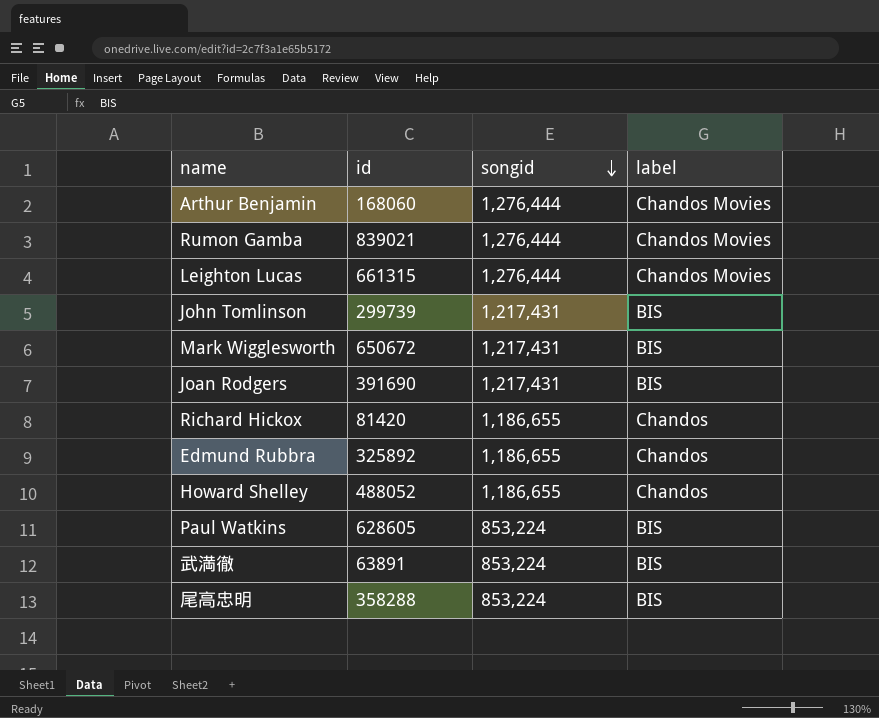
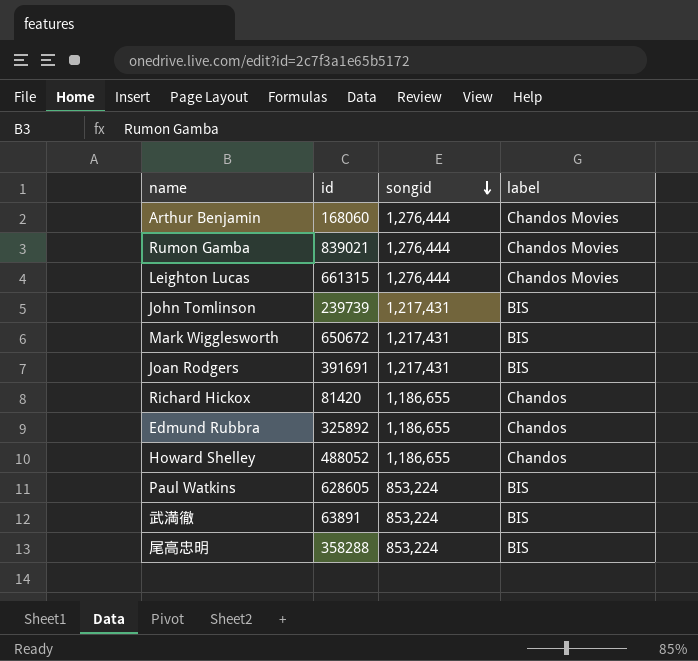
John Tomlinson | id: 299739 -> 239739
Joan Rodgers | id: 391690 -> 391691

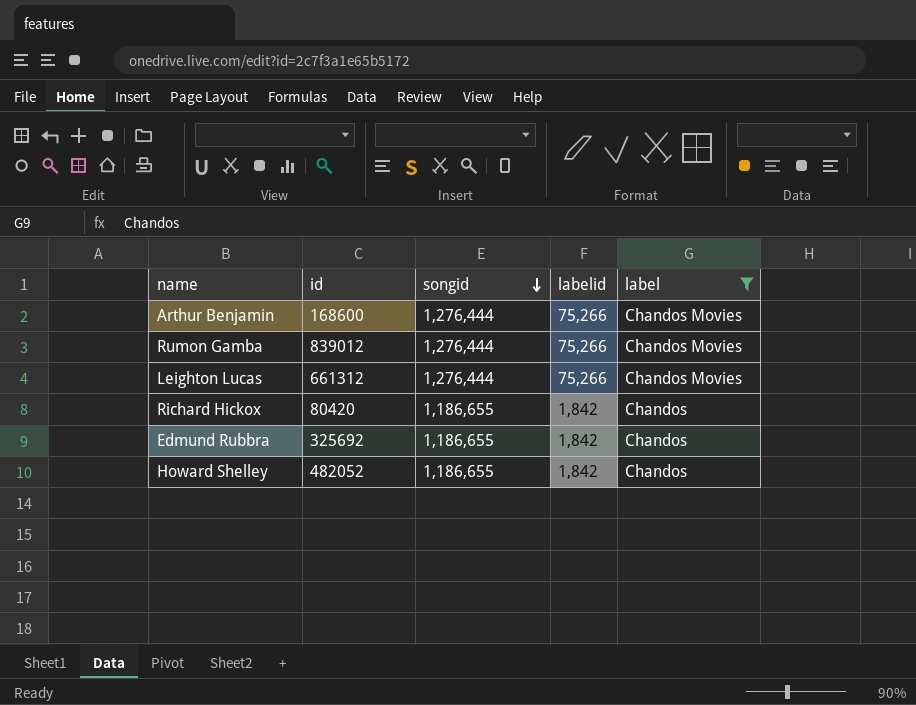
filter: none -> label != BIS
column labelid | position: none -> 4
Arthur Benjamin | id: 168060 -> 168600
Rumon Gamba | id: 839021 -> 839012
Leighton Lucas | id: 661315 -> 661312
Richard Hickox | id: 81420 -> 80420
Edmund Rubbra | id: 325892 -> 325692
Howard Shelley | id: 488052 -> 482052

